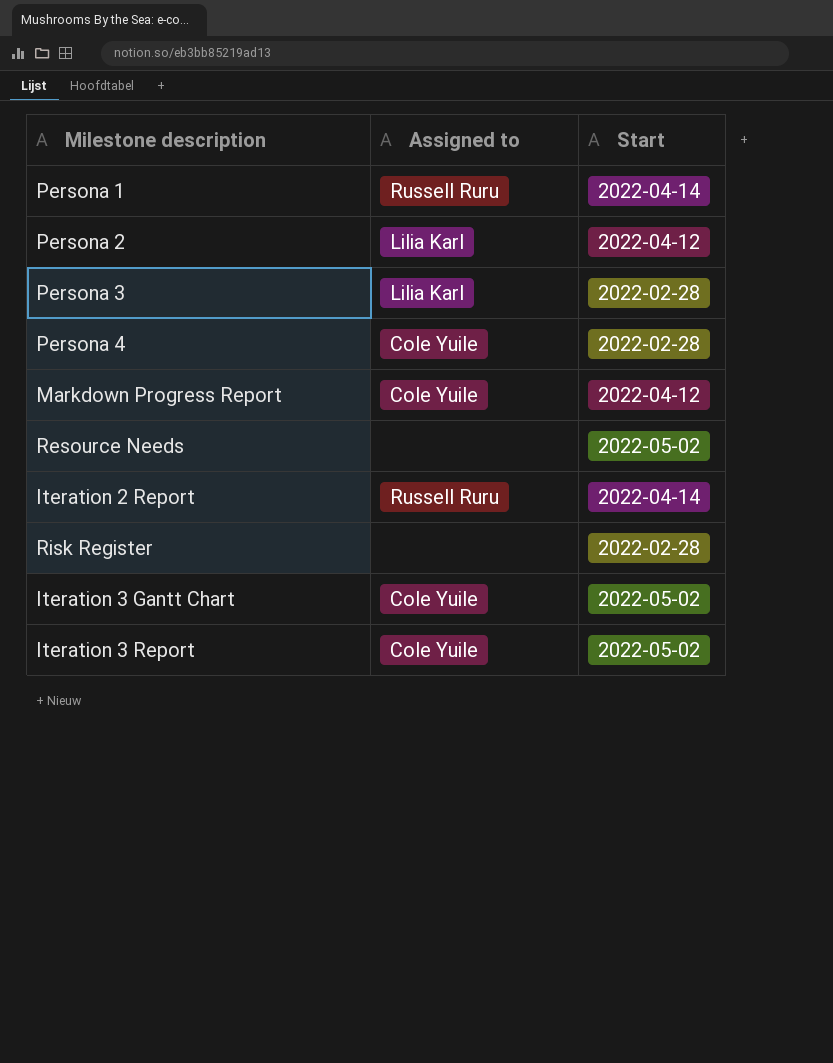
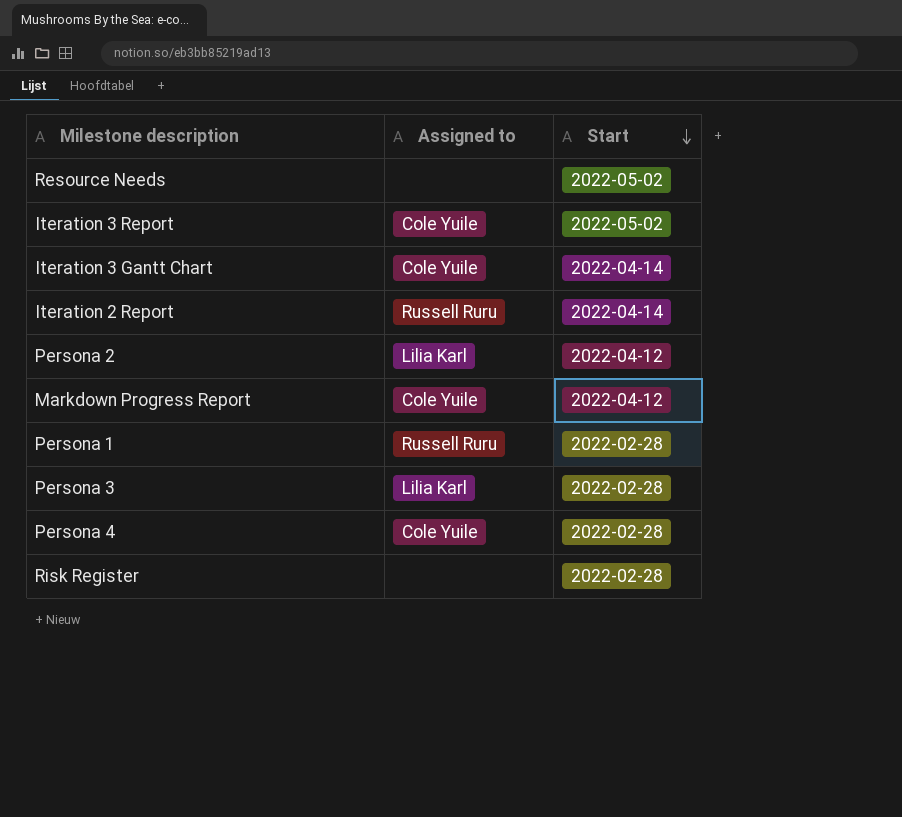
row order: none -> Start descending
Iteration 3 Gantt Chart | Start: 2022-05-02 -> 2022-04-14
Persona 1 | Start: 2022-04-14 -> 2022-02-28

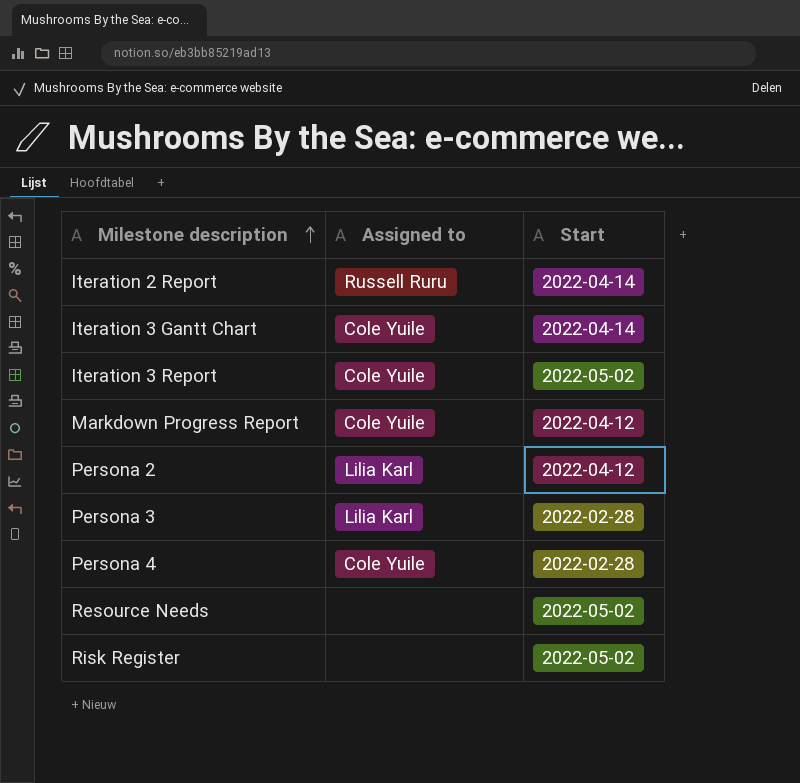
row order: Start descending -> Milestone description ascending
row Persona 1: Russell Ruru | 2022-02-28 -> none
Risk Register | Start: 2022-02-28 -> 2022-05-02

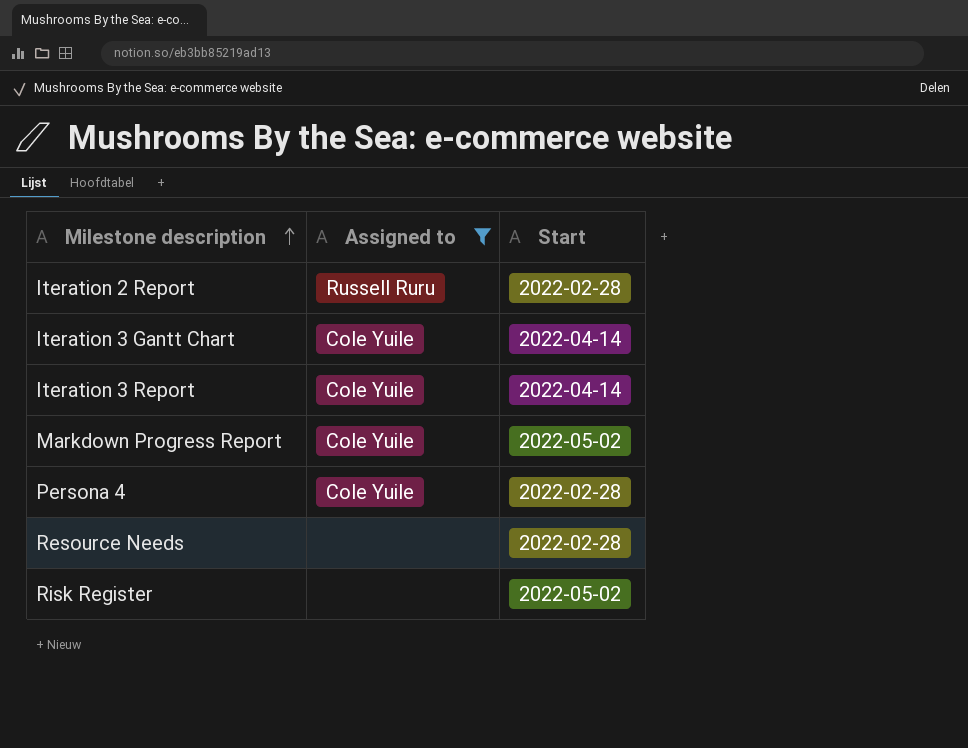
filter: none -> Assigned to != Lilia Karl
Iteration 2 Report | Start: 2022-04-14 -> 2022-02-28
Iteration 3 Report | Start: 2022-05-02 -> 2022-04-14
Markdown Progress Report | Start: 2022-04-12 -> 2022-05-02
Resource Needs | Start: 2022-05-02 -> 2022-02-28

